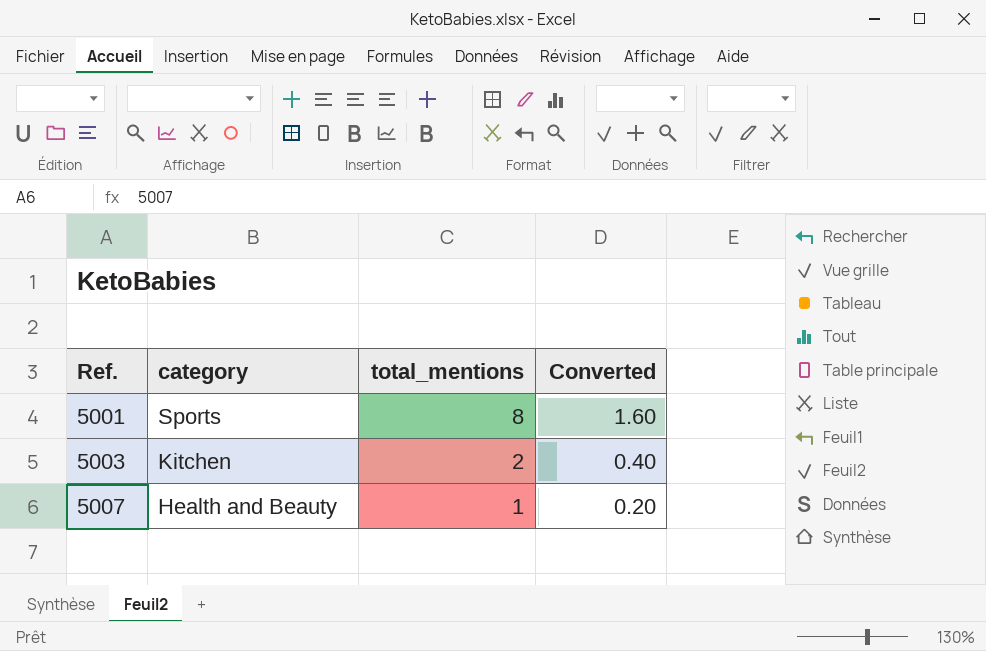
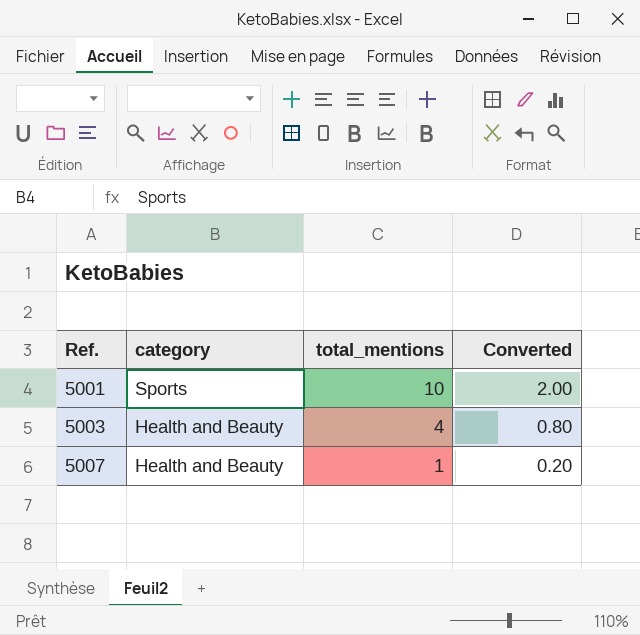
5001 | total_mentions: 8 -> 10
5001 | Converted: 1.60 -> 2.00
5003 | category: Kitchen -> Health and Beauty
5003 | total_mentions: 2 -> 4
5003 | Converted: 0.40 -> 0.80

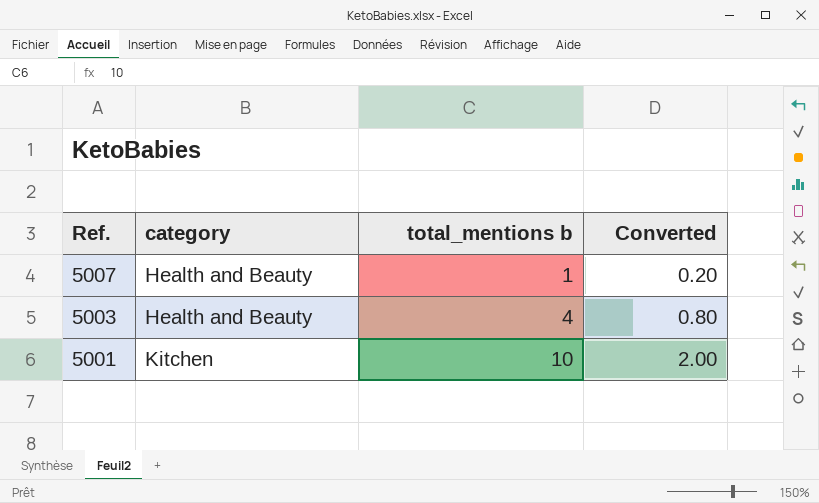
row order: Ref. ascending -> Ref. descending
column name: total_mentions -> total_mentions b
5001 | category: Sports -> Kitchen

